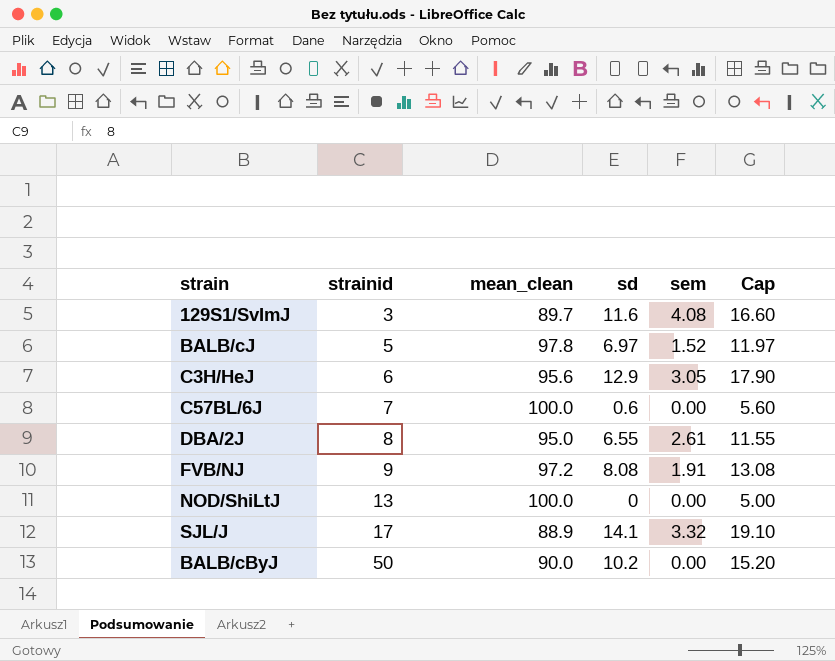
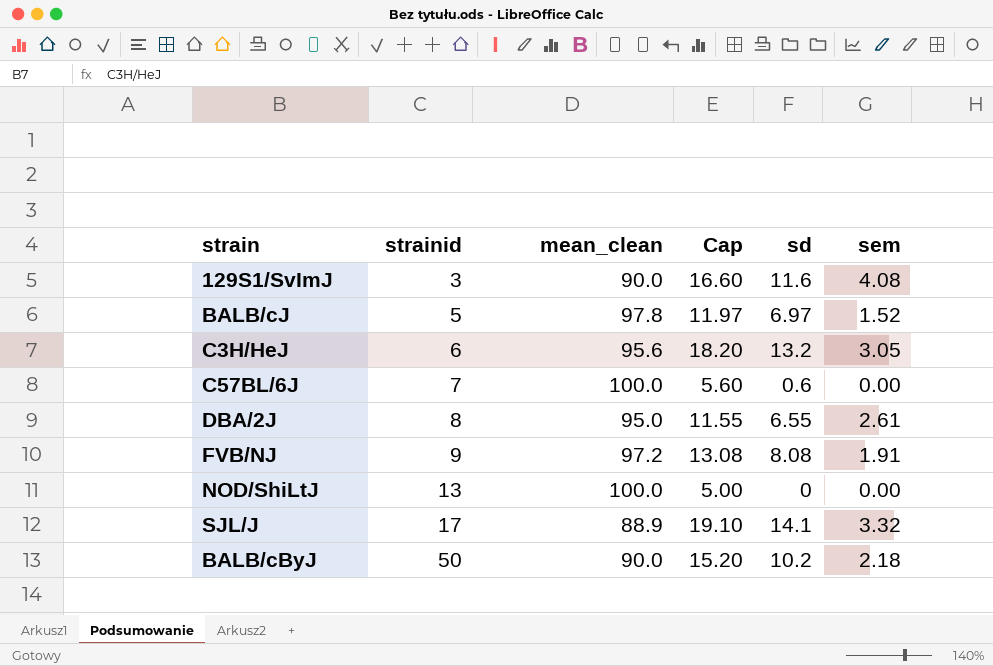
column Cap | position: 6 -> 4
129S1/SvImJ | mean_clean: 89.7 -> 90.0
C3H/HeJ | Cap: 17.90 -> 18.20
C3H/HeJ | sd: 12.9 -> 13.2
BALB/cByJ | sem: 0.00 -> 2.18

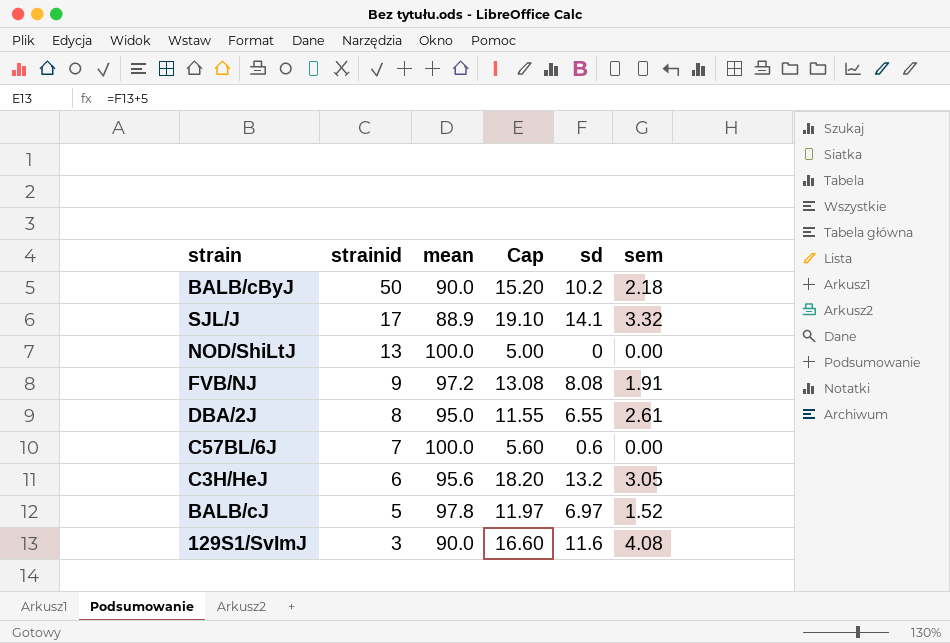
row order: strainid ascending -> strainid descending
column name: mean_clean -> mean

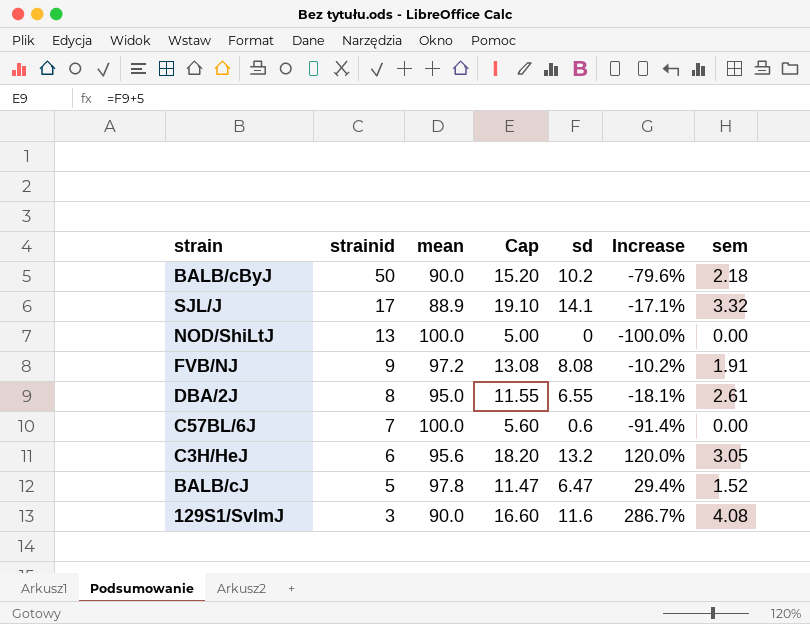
column Increase | formula: none -> ([sd] - [strainid]) / [strainid]
BALB/cJ | Cap: 11.97 -> 11.47
BALB/cJ | sd: 6.97 -> 6.47

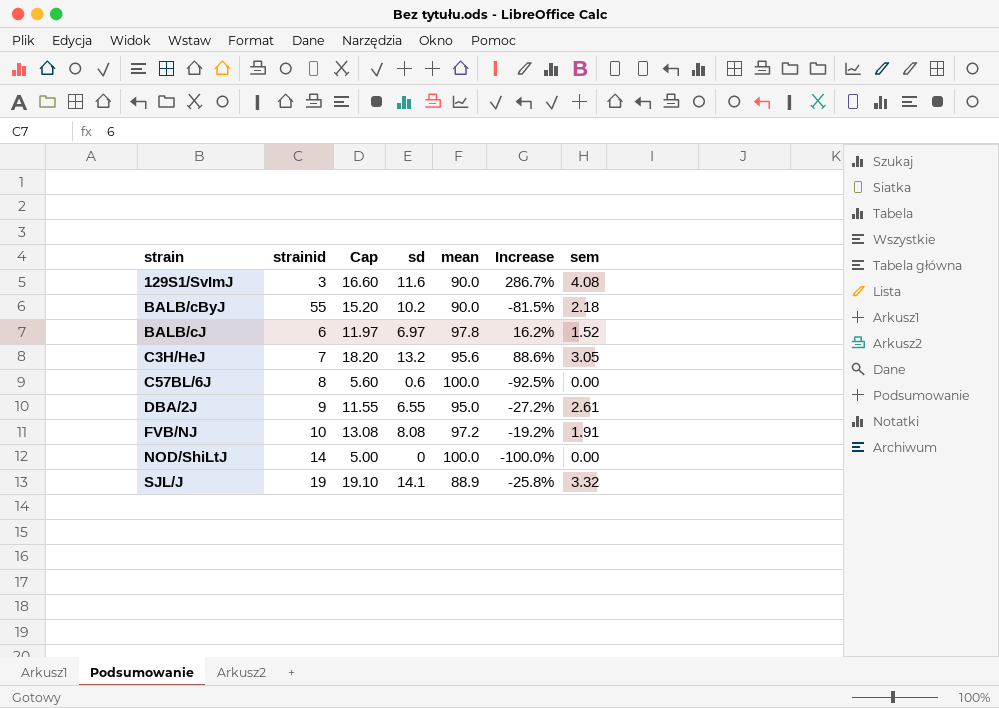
row order: strainid descending -> strain ascending
column mean | position: 3 -> 5
BALB/cByJ | strainid: 50 -> 55
BALB/cByJ | Increase: -79.6% -> -81.5%
BALB/cJ | strainid: 5 -> 6
BALB/cJ | Cap: 11.47 -> 11.97
BALB/cJ | sd: 6.47 -> 6.97
BALB/cJ | Increase: 29.4% -> 16.2%
C3H/HeJ | strainid: 6 -> 7
C3H/HeJ | Increase: 120.0% -> 88.6%
C57BL/6J | strainid: 7 -> 8
C57BL/6J | Increase: -91.4% -> -92.5%
DBA/2J | strainid: 8 -> 9
DBA/2J | Increase: -18.1% -> -27.2%
FVB/NJ | strainid: 9 -> 10
FVB/NJ | Increase: -10.2% -> -19.2%
NOD/ShiLtJ | strainid: 13 -> 14
SJL/J | strainid: 17 -> 19
SJL/J | Increase: -17.1% -> -25.8%

